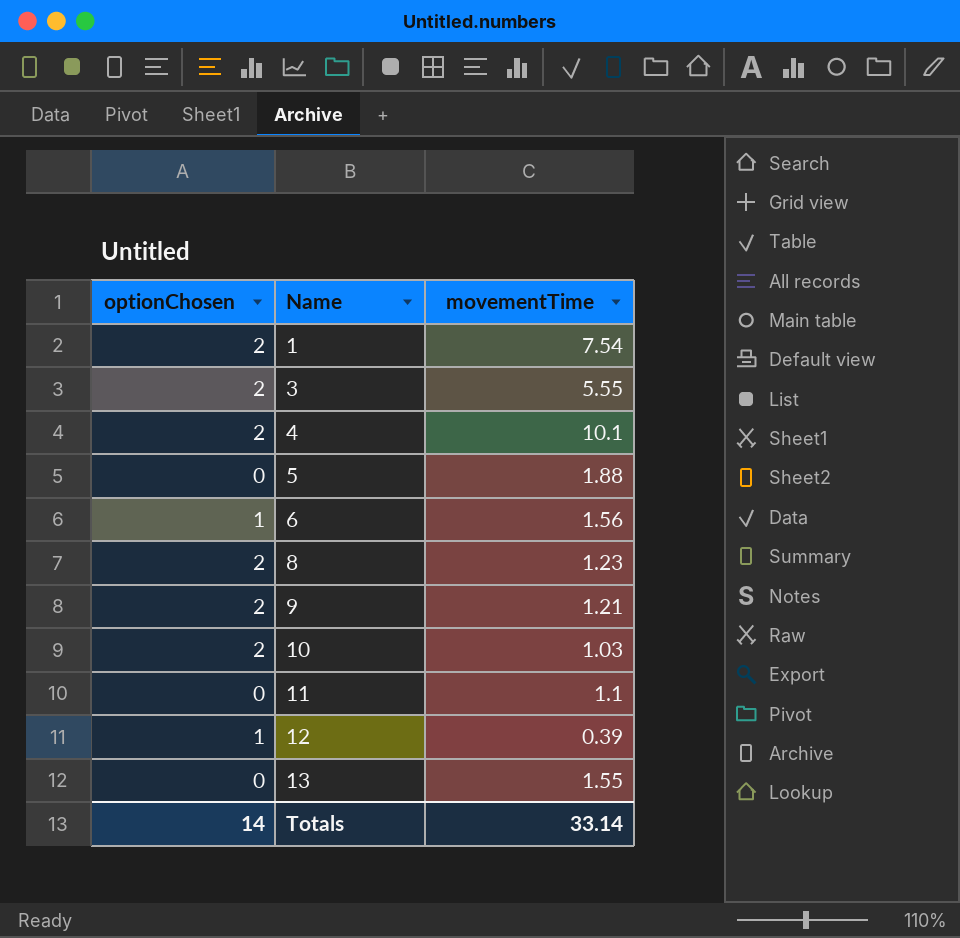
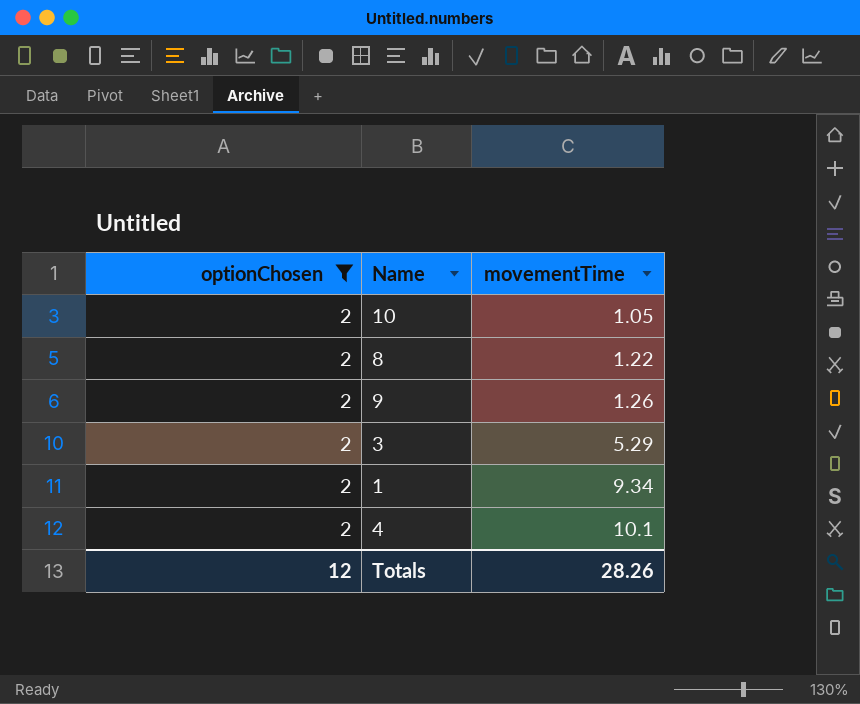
filter: none -> optionChosen = 2
row order: Name ascending -> movementTime ascending
10 | movementTime: 1.03 -> 1.05
8 | movementTime: 1.23 -> 1.22
9 | movementTime: 1.21 -> 1.26
3 | movementTime: 5.55 -> 5.29
1 | movementTime: 7.54 -> 9.34
Totals | optionChosen: 14 -> 12
Totals | movementTime: 33.14 -> 28.26

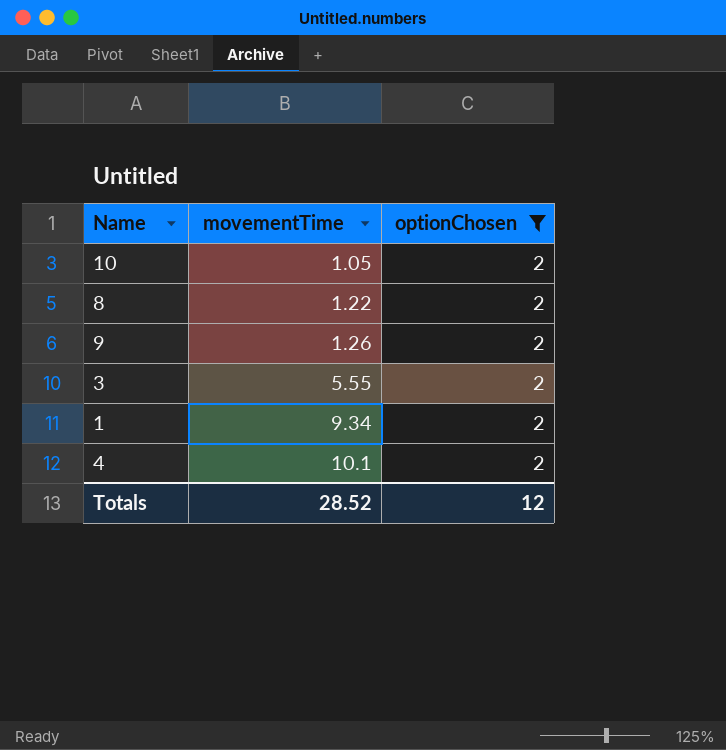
column optionChosen | position: 1 -> 3
3 | movementTime: 5.29 -> 5.55
Totals | movementTime: 28.26 -> 28.52

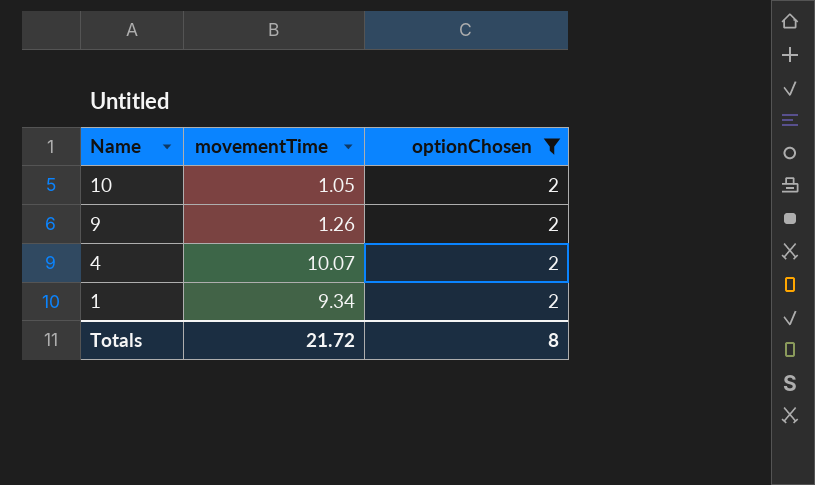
row order: movementTime ascending -> Name descending
row 8: 1.22 | 2 -> none
row 3: 5.55 | 2 -> none
4 | movementTime: 10.1 -> 10.07
Totals | movementTime: 28.52 -> 21.72
Totals | optionChosen: 12 -> 8

